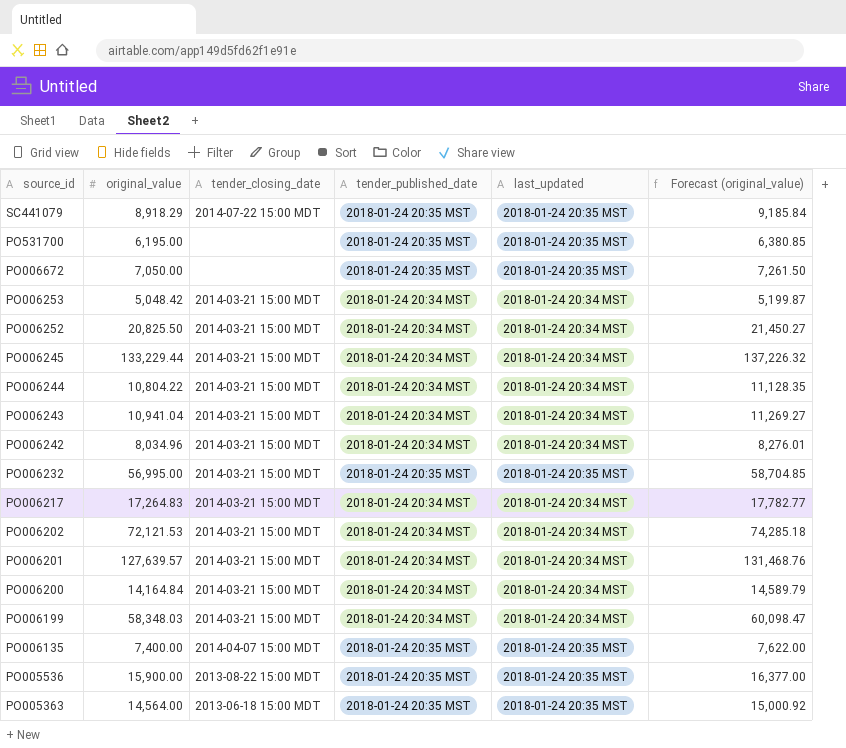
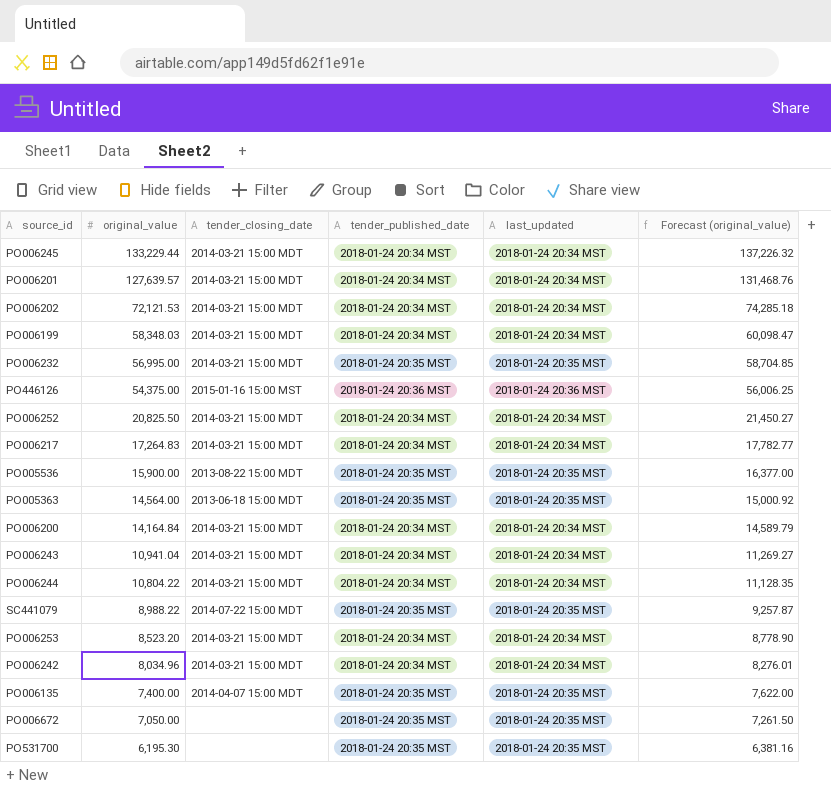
row order: source_id descending -> original_value descending
row PO446126: none -> 54,375.00 | 2015-01-16 15:00 MST | 2018-01-24 20:36 MST | 2018-01-24 20:36 MST | 56,006.25
SC441079 | original_value: 8,918.29 -> 8,988.22
SC441079 | Forecast (original_value): 9,185.84 -> 9,257.87
PO006253 | original_value: 5,048.42 -> 8,523.20
PO006253 | Forecast (original_value): 5,199.87 -> 8,778.90
PO531700 | original_value: 6,195.00 -> 6,195.30
PO531700 | Forecast (original_value): 6,380.85 -> 6,381.16

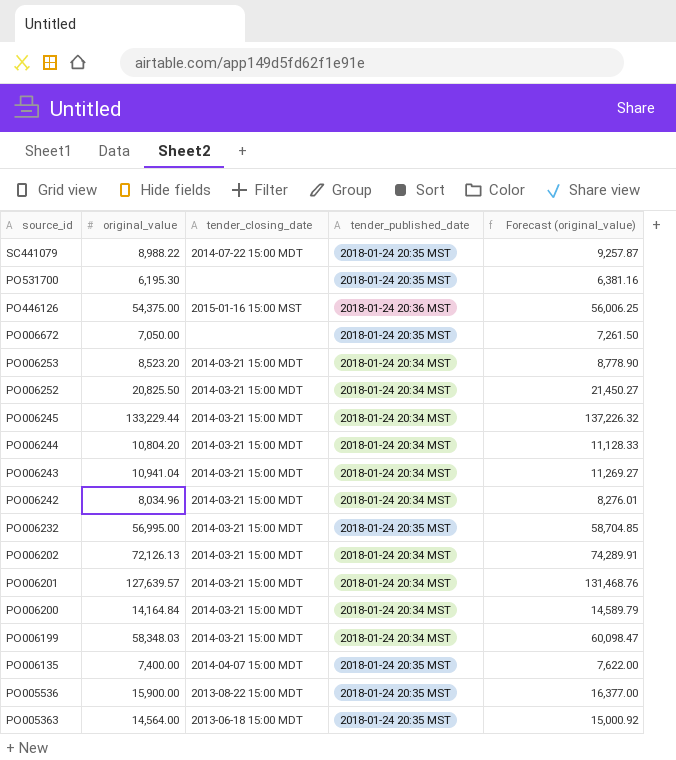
row order: original_value descending -> source_id descending
column last_updated | position: 5 -> none
row PO006217: 17,264.83 | 2014-03-21 15:00 MDT | 2018-01-24 20:34 MST | 2018-01-24 20:34 MST | 17,782.77 -> none
PO006244 | original_value: 10,804.22 -> 10,804.20
PO006244 | Forecast (original_value): 11,128.35 -> 11,128.33
PO006202 | original_value: 72,121.53 -> 72,126.13
PO006202 | Forecast (original_value): 74,285.18 -> 74,289.91

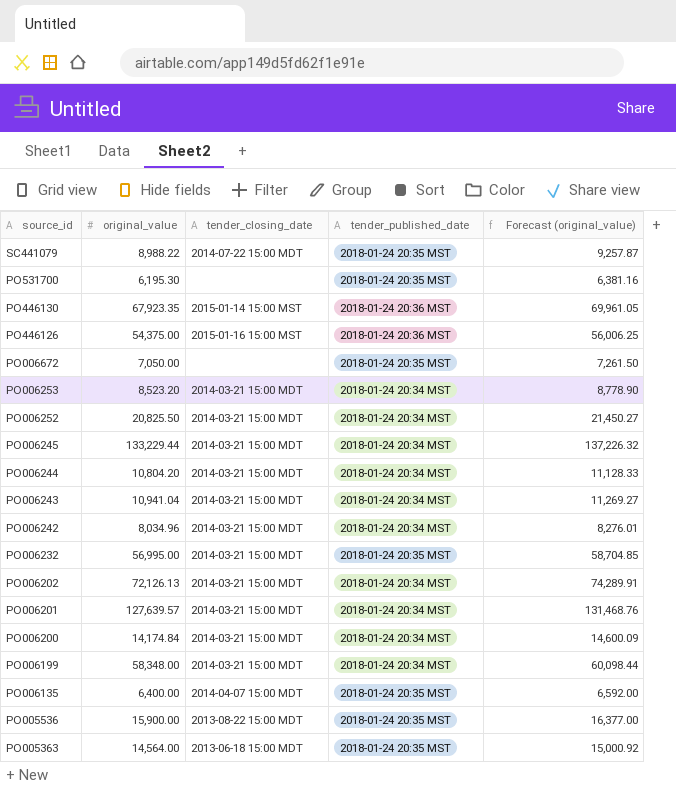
row PO446130: none -> 67,923.35 | 2015-01-14 15:00 MST | 2018-01-24 20:36 MST | 69,961.05
PO006200 | original_value: 14,164.84 -> 14,174.84
PO006200 | Forecast (original_value): 14,589.79 -> 14,600.09
PO006199 | original_value: 58,348.03 -> 58,348.00
PO006199 | Forecast (original_value): 60,098.47 -> 60,098.44
PO006135 | original_value: 7,400.00 -> 6,400.00
PO006135 | Forecast (original_value): 7,622.00 -> 6,592.00

